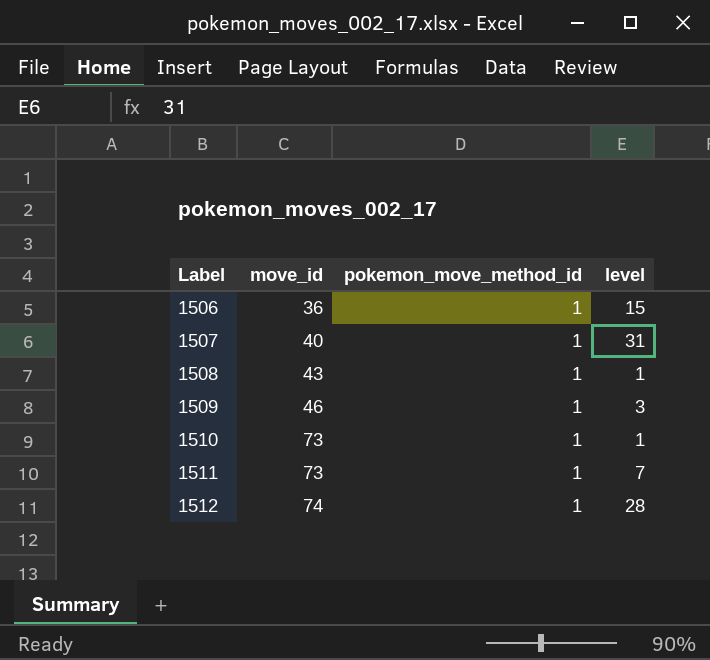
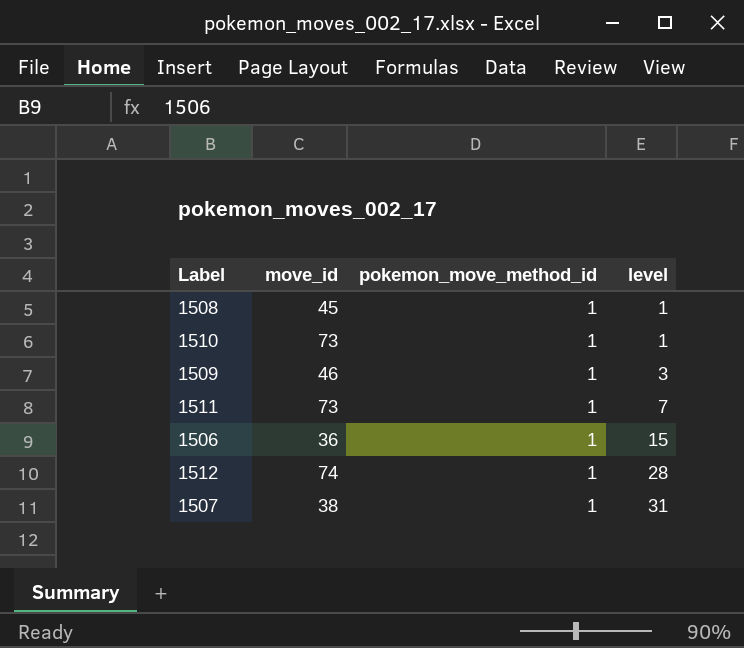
row order: Label ascending -> level ascending
1508 | move_id: 43 -> 45
1507 | move_id: 40 -> 38

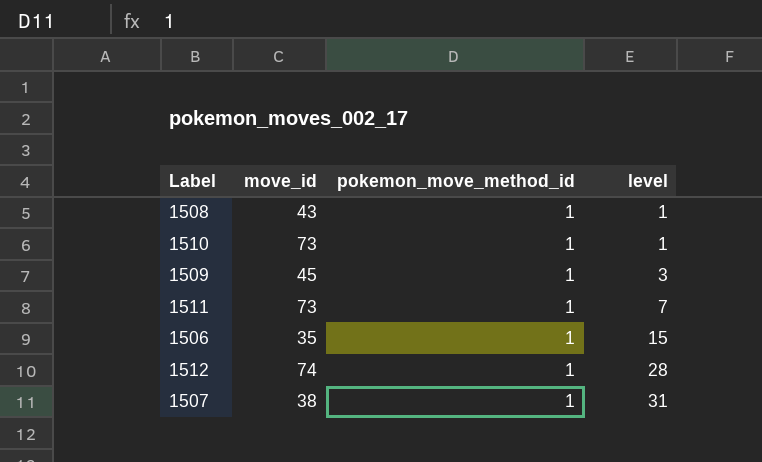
1508 | move_id: 45 -> 43
1509 | move_id: 46 -> 45
1506 | move_id: 36 -> 35

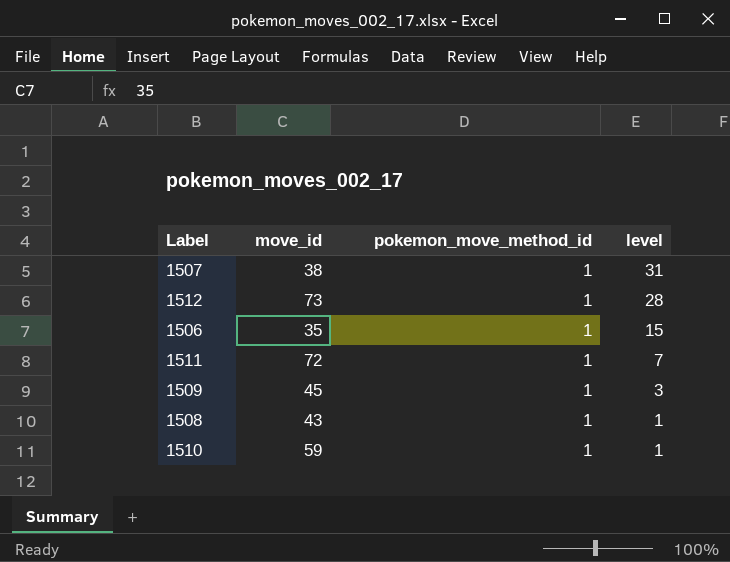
row order: level ascending -> level descending
1512 | move_id: 74 -> 73
1511 | move_id: 73 -> 72
1510 | move_id: 73 -> 59

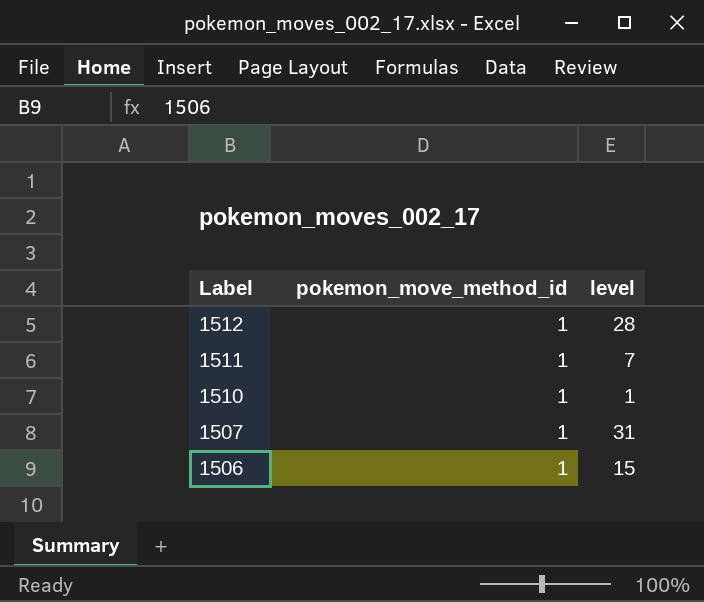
row order: level descending -> Label descending
column move_id | position: 2 -> none
row 1509: 45 | 1 | 3 -> none
row 1508: 43 | 1 | 1 -> none

